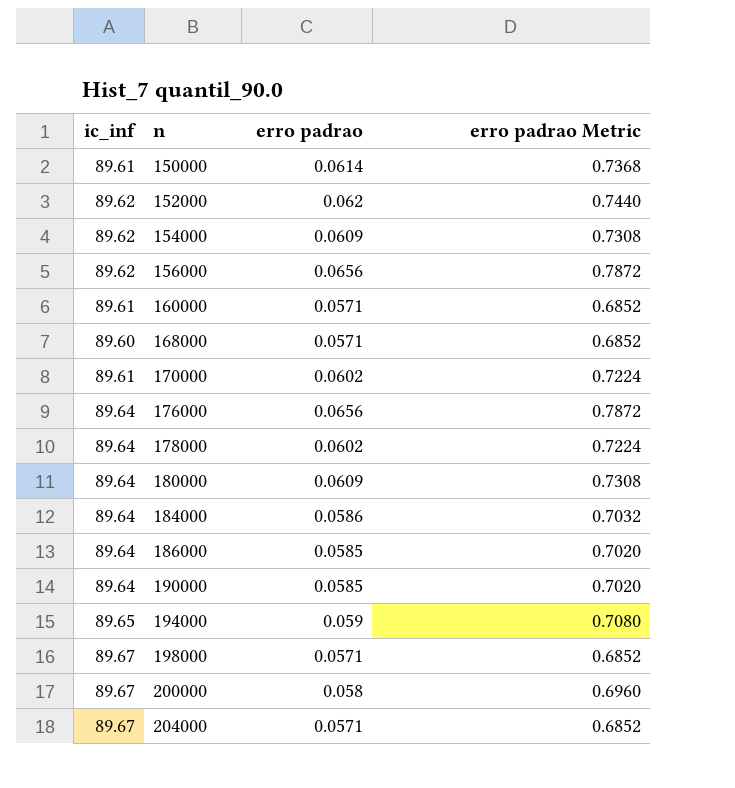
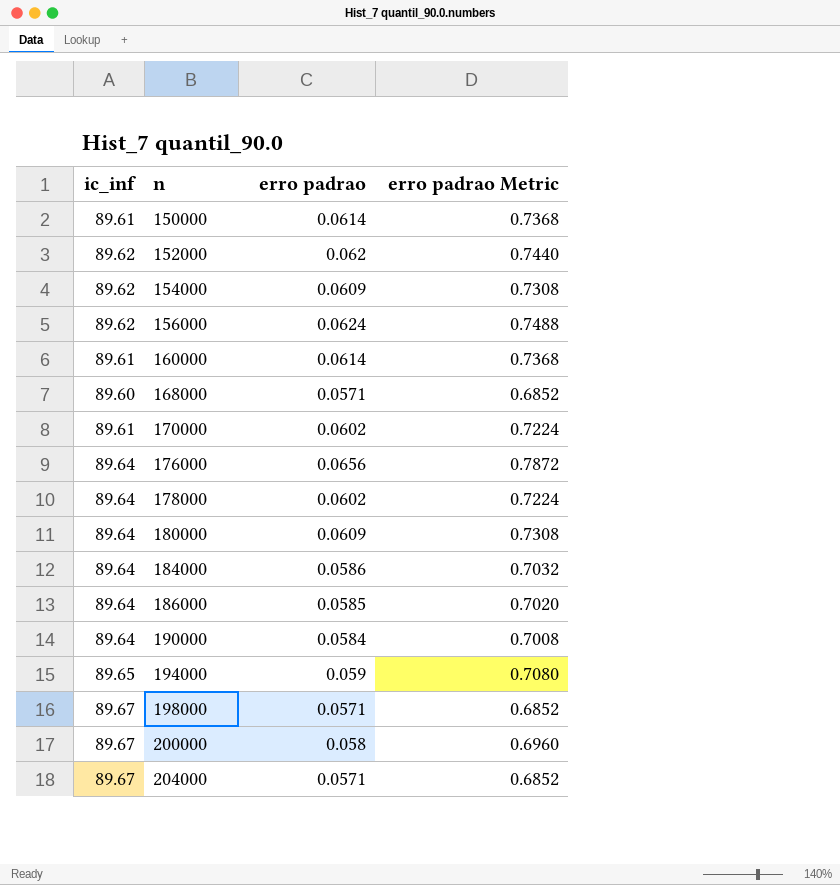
156000 | erro padrao: 0.0656 -> 0.0624
156000 | erro padrao Metric: 0.7872 -> 0.7488
160000 | erro padrao: 0.0571 -> 0.0614
160000 | erro padrao Metric: 0.6852 -> 0.7368
190000 | erro padrao: 0.0585 -> 0.0584
190000 | erro padrao Metric: 0.7020 -> 0.7008

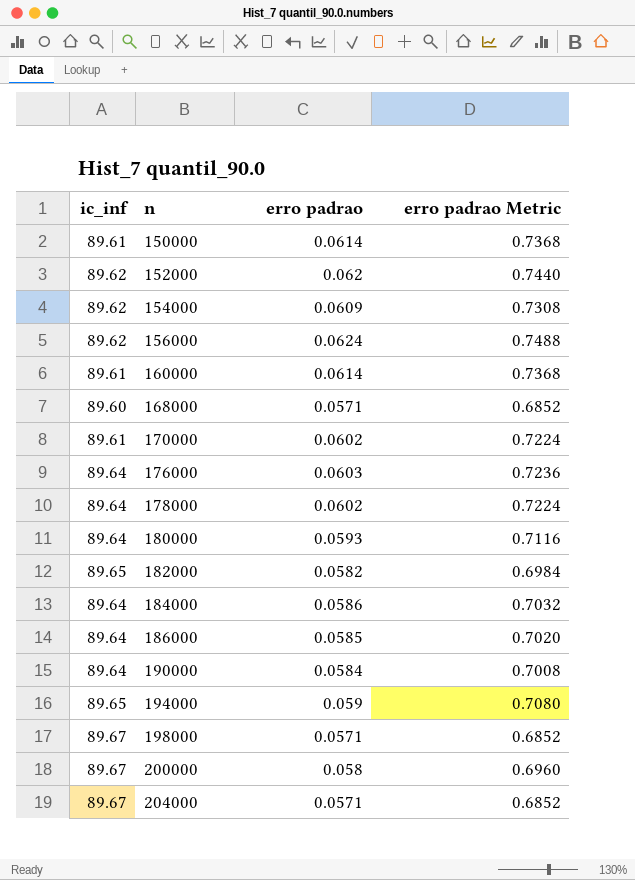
176000 | erro padrao: 0.0656 -> 0.0603
176000 | erro padrao Metric: 0.7872 -> 0.7236
180000 | erro padrao: 0.0609 -> 0.0593
180000 | erro padrao Metric: 0.7308 -> 0.7116
row 182000: none -> 89.65 | 0.0582 | 0.6984

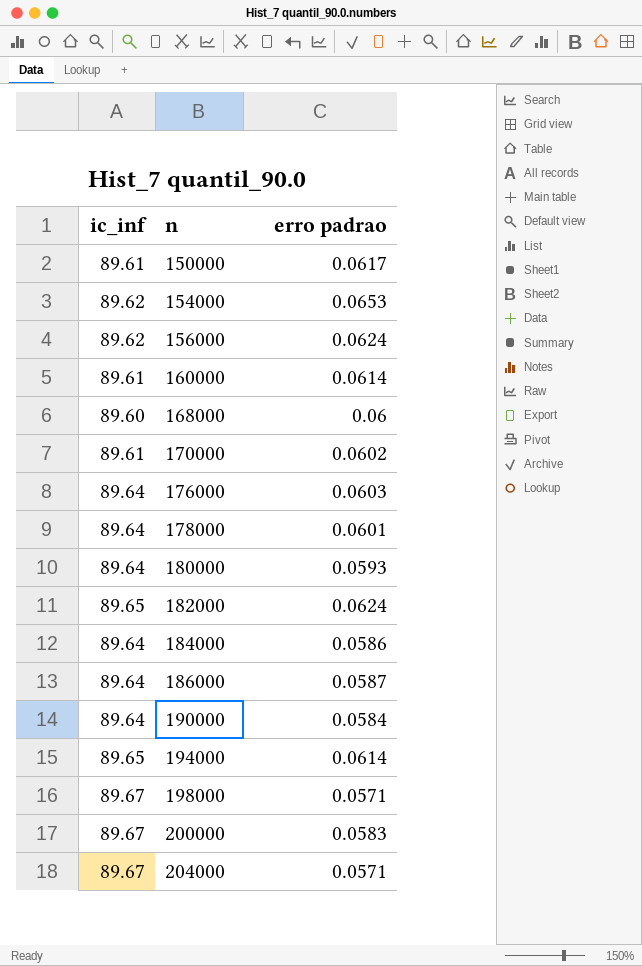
column erro padrao Metric | formula: [erro padrao] * 12 -> none
row 152000: 89.62 | 0.062 | 0.7440 -> none
150000 | erro padrao: 0.0614 -> 0.0617
154000 | erro padrao: 0.0609 -> 0.0653
168000 | erro padrao: 0.0571 -> 0.06
178000 | erro padrao: 0.0602 -> 0.0601
182000 | erro padrao: 0.0582 -> 0.0624
186000 | erro padrao: 0.0585 -> 0.0587
194000 | erro padrao: 0.059 -> 0.0614
200000 | erro padrao: 0.058 -> 0.0583

